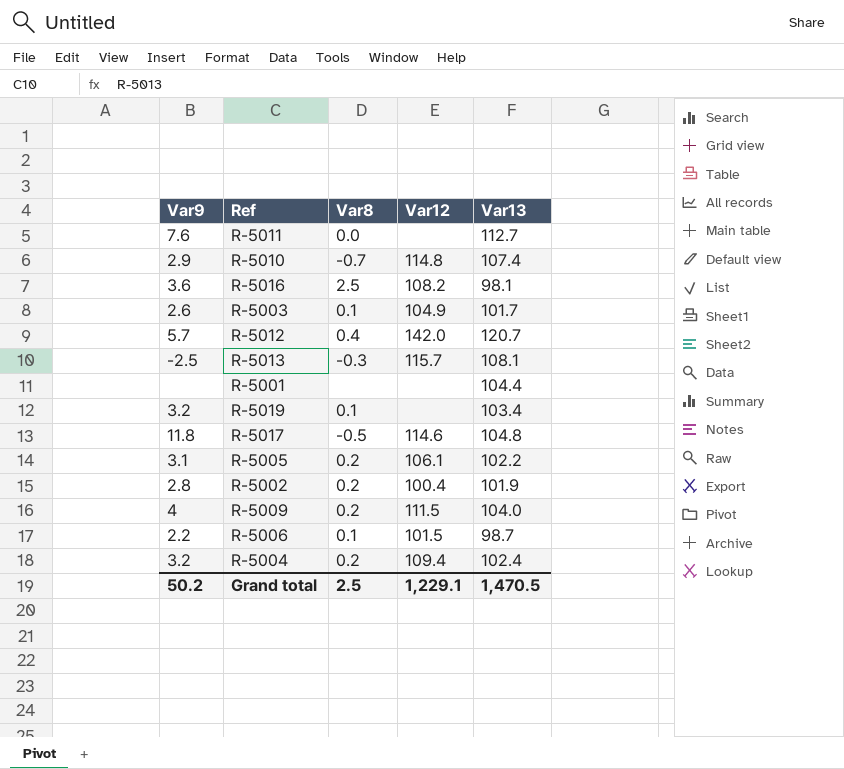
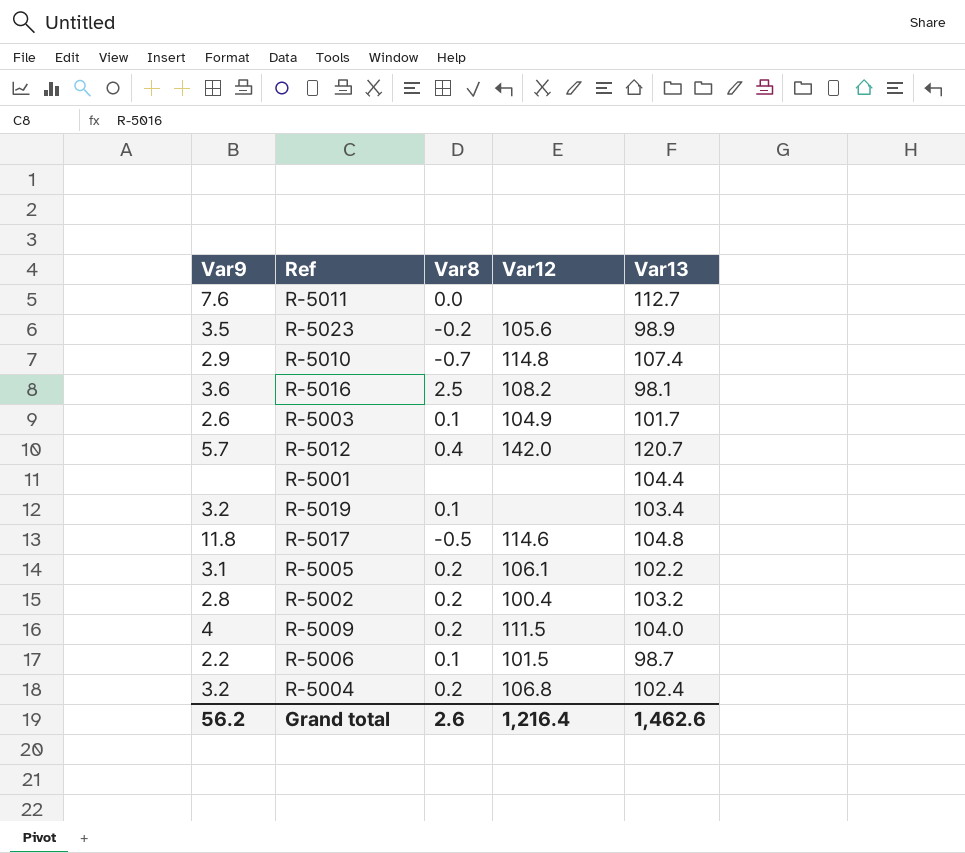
row R-5013: -2.5 | -0.3 | 115.7 | 108.1 -> none
row R-5023: none -> 3.5 | -0.2 | 105.6 | 98.9
R-5002 | Var13: 101.9 -> 103.2
R-5004 | Var12: 109.4 -> 106.8
Grand total | Var9: 50.2 -> 56.2
Grand total | Var8: 2.5 -> 2.6
Grand total | Var12: 1,229.1 -> 1,216.4
Grand total | Var13: 1,470.5 -> 1,462.6

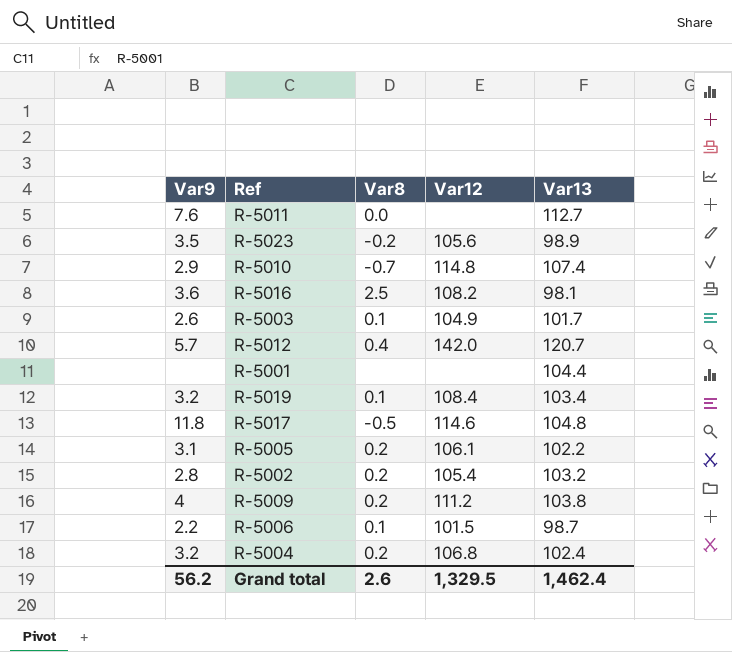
R-5019 | Var12: none -> 108.4
R-5002 | Var12: 100.4 -> 105.4
R-5009 | Var12: 111.5 -> 111.2
R-5009 | Var13: 104.0 -> 103.8
Grand total | Var12: 1,216.4 -> 1,329.5
Grand total | Var13: 1,462.6 -> 1,462.4

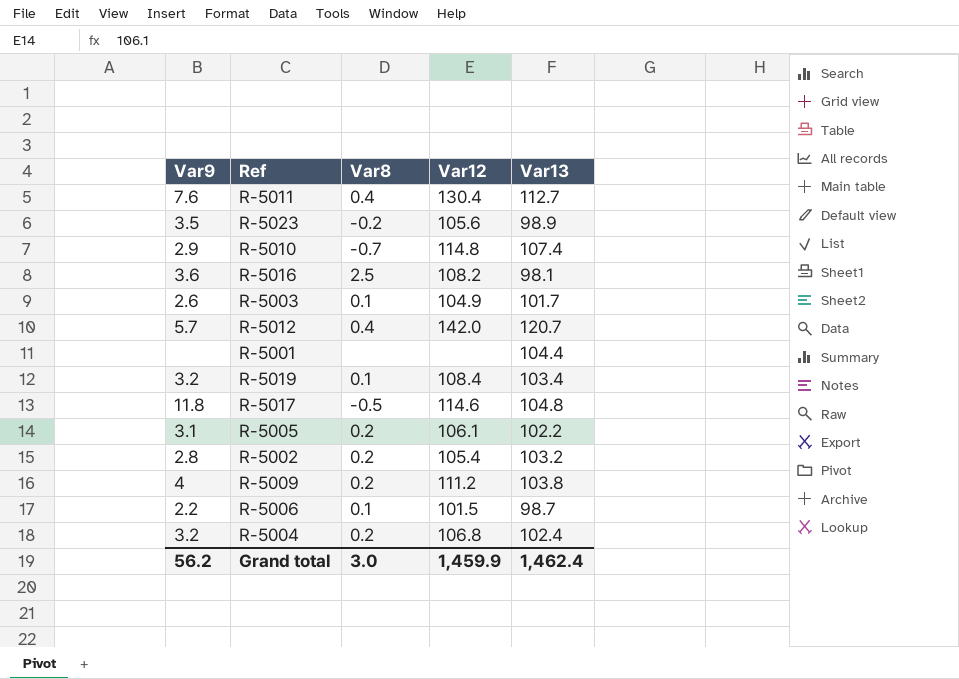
R-5011 | Var8: 0.0 -> 0.4
R-5011 | Var12: none -> 130.4
Grand total | Var8: 2.6 -> 3.0
Grand total | Var12: 1,329.5 -> 1,459.9

